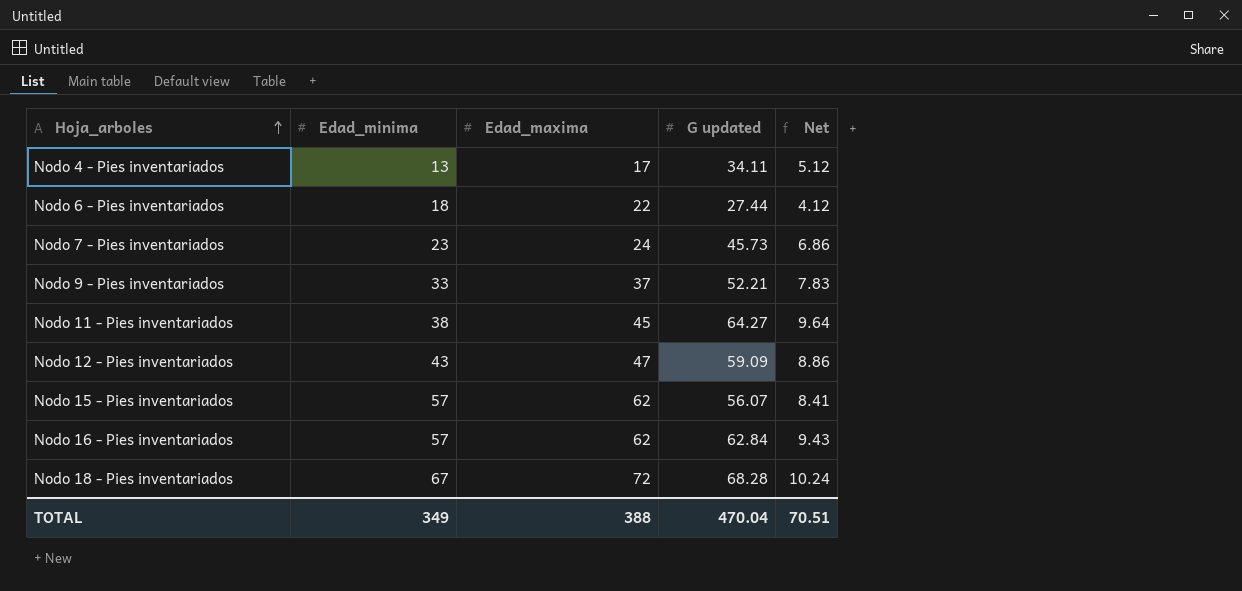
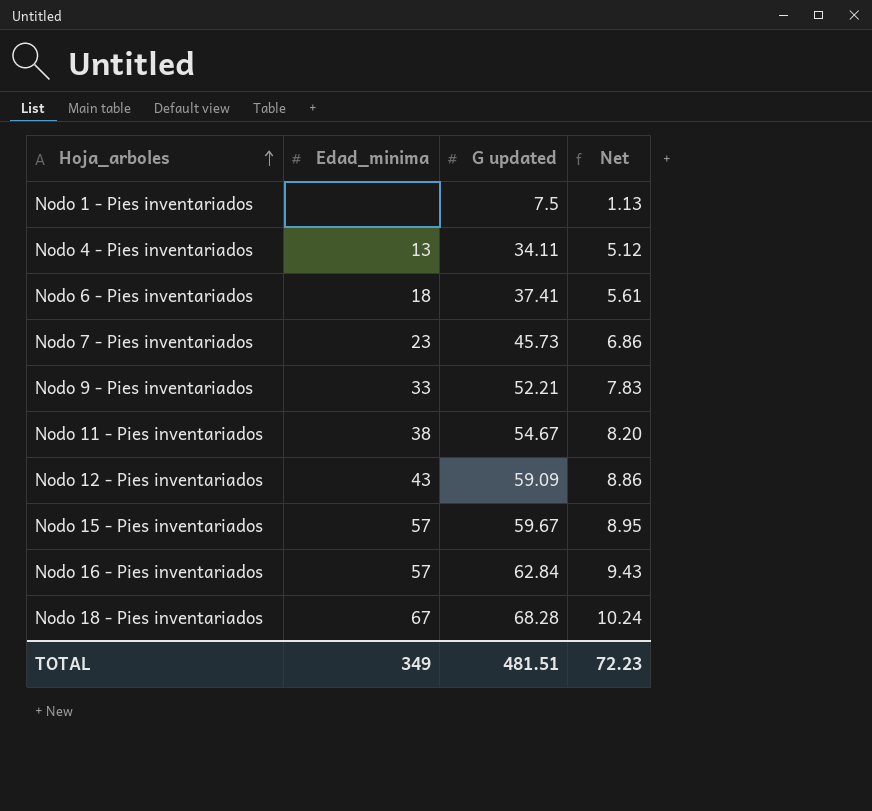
column Edad_maxima | position: 3 -> none
row Nodo 1 - Pies inventariados: none -> none | 7.5 | 1.13
Nodo 6 - Pies inventariados | G updated: 27.44 -> 37.41
Nodo 6 - Pies inventariados | Net: 4.12 -> 5.61
Nodo 11 - Pies inventariados | G updated: 64.27 -> 54.67
Nodo 11 - Pies inventariados | Net: 9.64 -> 8.20
Nodo 15 - Pies inventariados | G updated: 56.07 -> 59.67
Nodo 15 - Pies inventariados | Net: 8.41 -> 8.95
TOTAL | G updated: 470.04 -> 481.51
TOTAL | Net: 70.51 -> 72.23

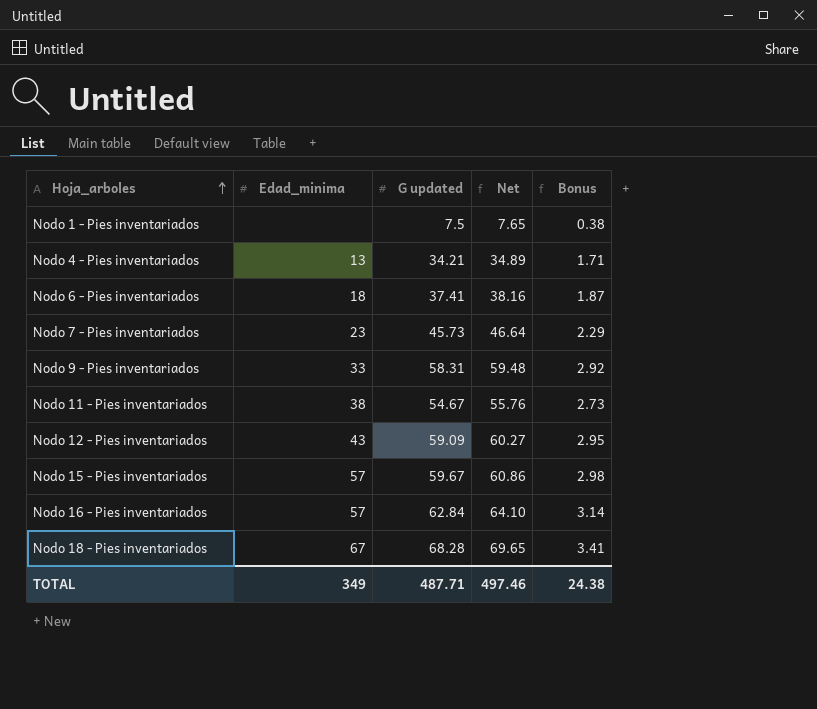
column Net | formula: [G updated] * 0.15 -> [G updated] * 1.02
column Bonus | formula: none -> [G updated] * 0.05
Nodo 4 - Pies inventariados | G updated: 34.11 -> 34.21
Nodo 9 - Pies inventariados | G updated: 52.21 -> 58.31
TOTAL | G updated: 481.51 -> 487.71
TOTAL | Net: 72.23 -> 497.46

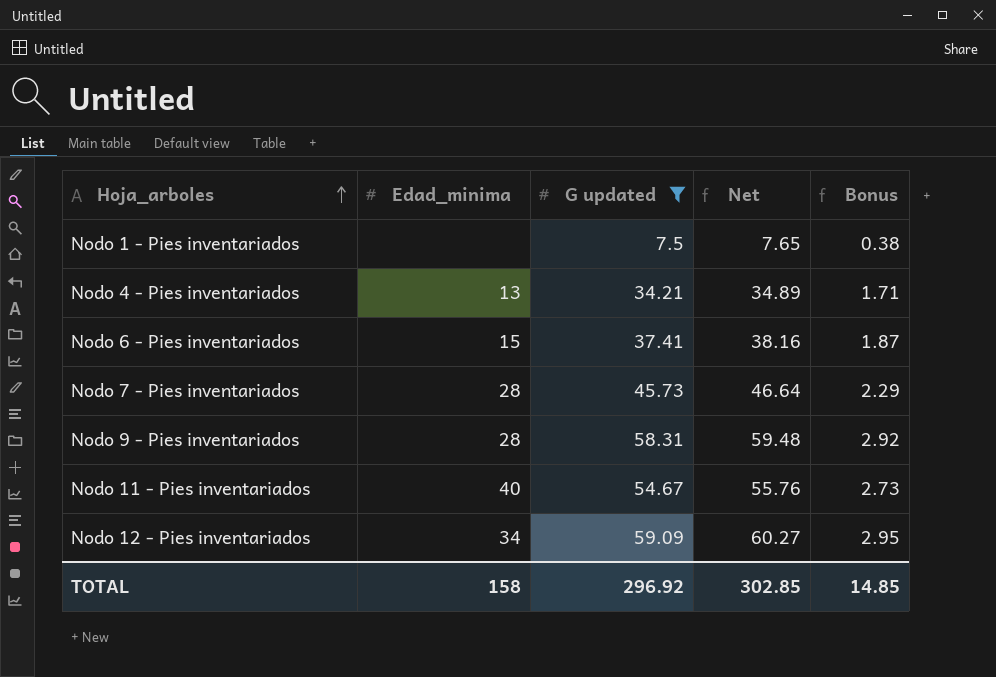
filter: none -> G updated <= 59.09
Nodo 6 - Pies inventariados | Edad_minima: 18 -> 15
Nodo 7 - Pies inventariados | Edad_minima: 23 -> 28
Nodo 9 - Pies inventariados | Edad_minima: 33 -> 28
Nodo 11 - Pies inventariados | Edad_minima: 38 -> 40
Nodo 12 - Pies inventariados | Edad_minima: 43 -> 34
TOTAL | Edad_minima: 349 -> 158
TOTAL | G updated: 487.71 -> 296.92
TOTAL | Net: 497.46 -> 302.85
TOTAL | Bonus: 24.38 -> 14.85

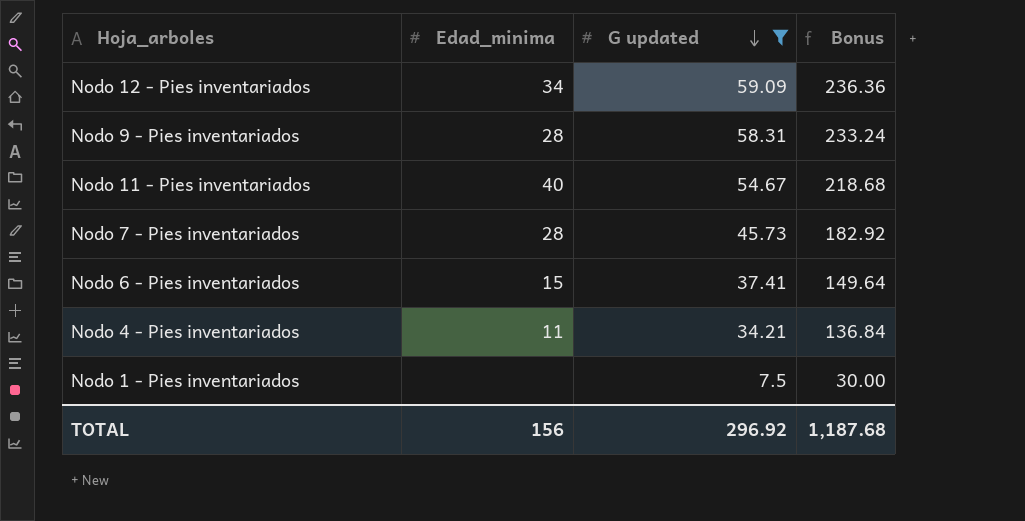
row order: Hoja_arboles ascending -> G updated descending
column Net | formula: [G updated] * 1.02 -> none
column Bonus | formula: [G updated] * 0.05 -> [G updated] * 4
Nodo 4 - Pies inventariados | Edad_minima: 13 -> 11
TOTAL | Edad_minima: 158 -> 156
TOTAL | Bonus: 14.85 -> 1,187.68

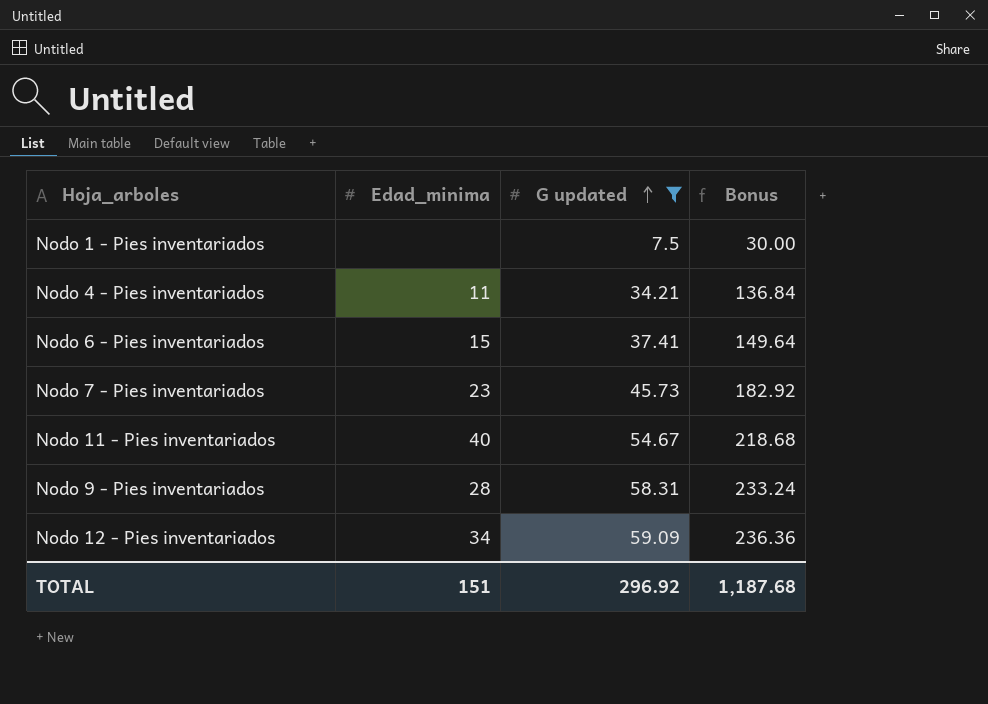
row order: G updated descending -> G updated ascending
Nodo 7 - Pies inventariados | Edad_minima: 28 -> 23
TOTAL | Edad_minima: 156 -> 151

